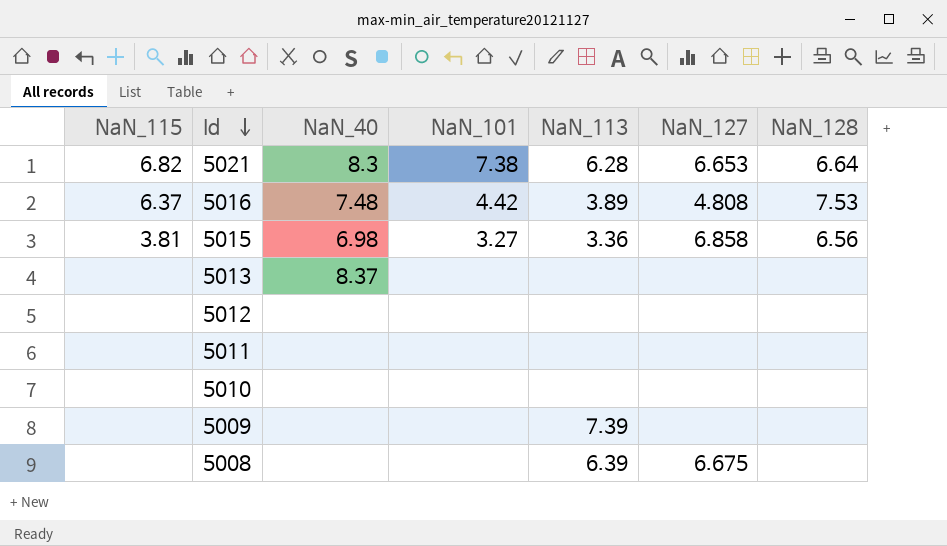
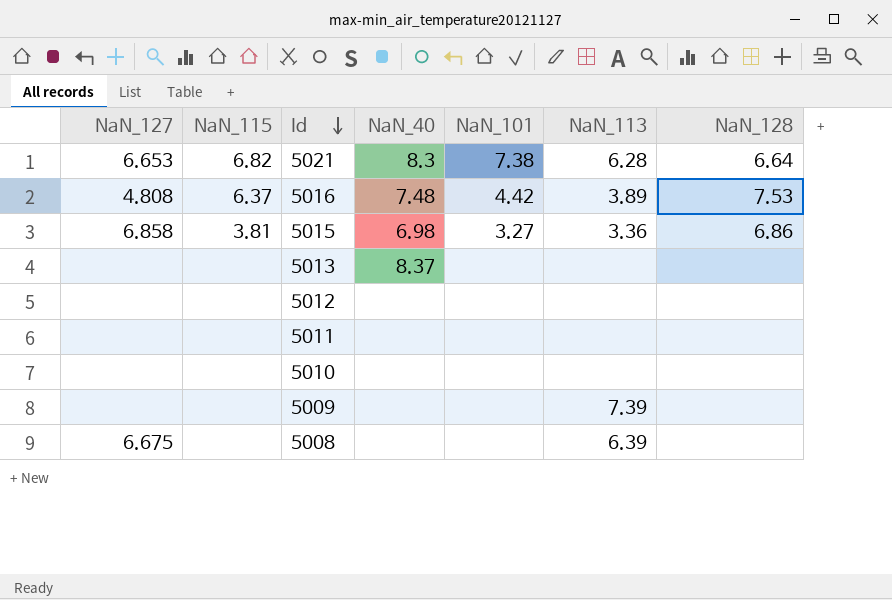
column NaN_127 | position: 6 -> 1
5015 | NaN_128: 6.56 -> 6.86

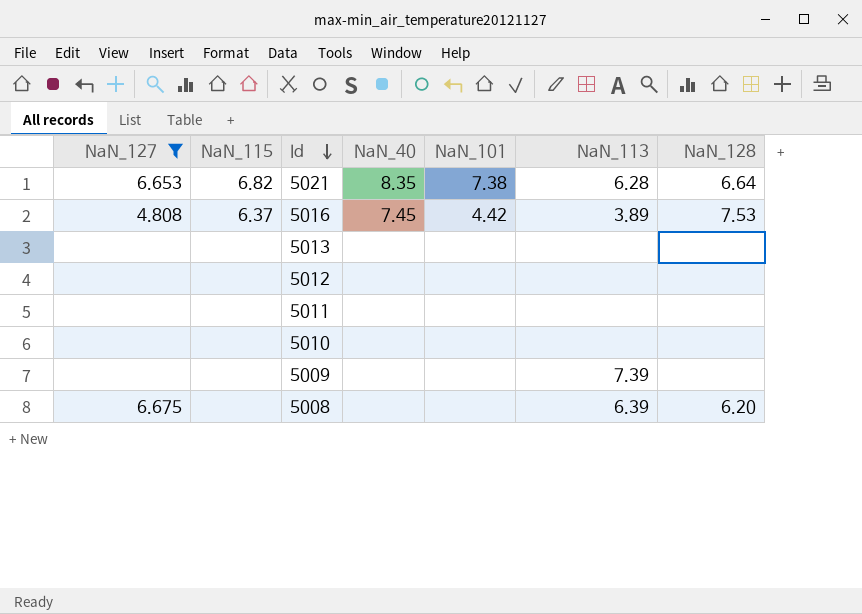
filter: none -> NaN_127 != 6.858
5021 | NaN_40: 8.3 -> 8.35
5016 | NaN_40: 7.48 -> 7.45
5013 | NaN_40: 8.37 -> none
5008 | NaN_128: none -> 6.20

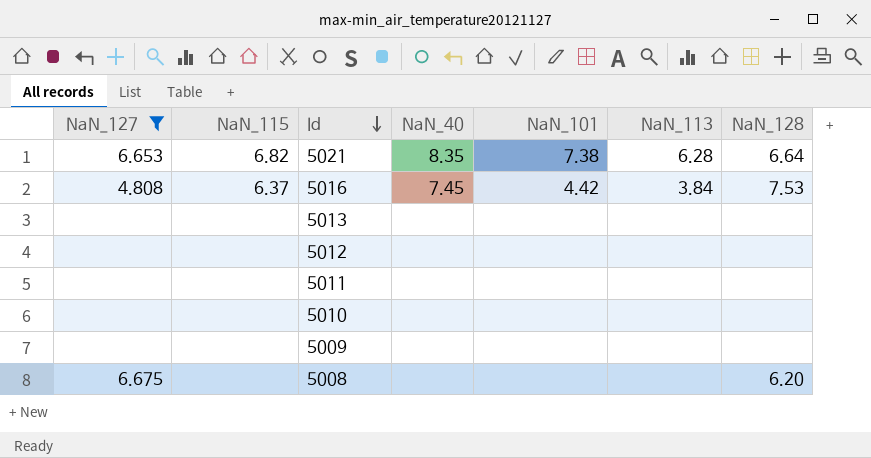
5016 | NaN_113: 3.89 -> 3.84
5009 | NaN_113: 7.39 -> none
5008 | NaN_113: 6.39 -> none

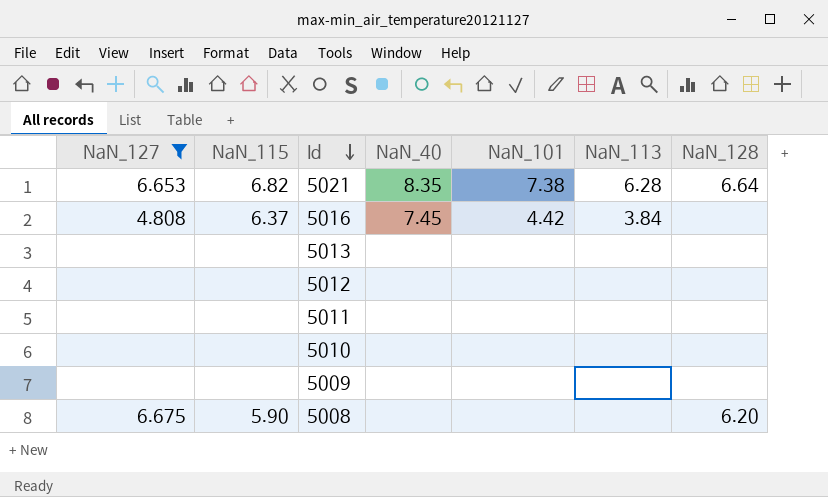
5016 | NaN_128: 7.53 -> none
5008 | NaN_115: none -> 5.90

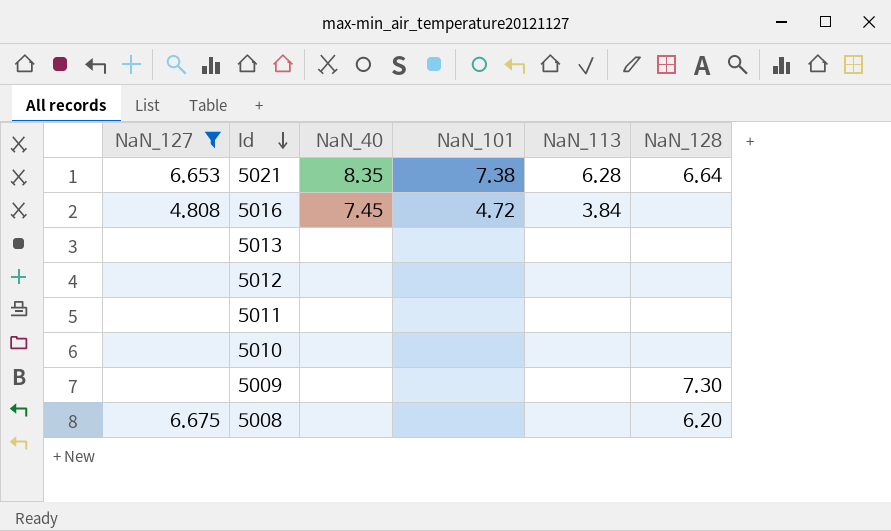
column NaN_115 | position: 2 -> none
5016 | NaN_101: 4.42 -> 4.72
5009 | NaN_128: none -> 7.30

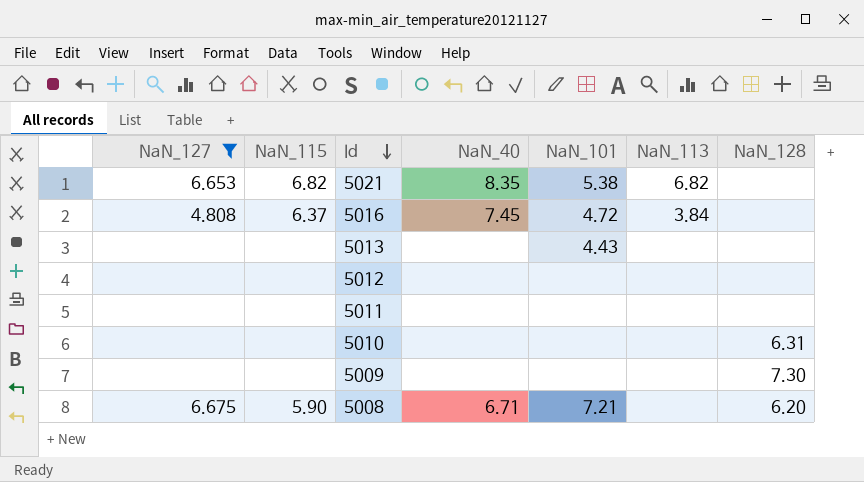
column NaN_115 | position: none -> 2
5021 | NaN_101: 7.38 -> 5.38
5021 | NaN_113: 6.28 -> 6.82
5021 | NaN_128: 6.64 -> none
5013 | NaN_101: none -> 4.43
5010 | NaN_128: none -> 6.31
5008 | NaN_40: none -> 6.71
5008 | NaN_101: none -> 7.21

